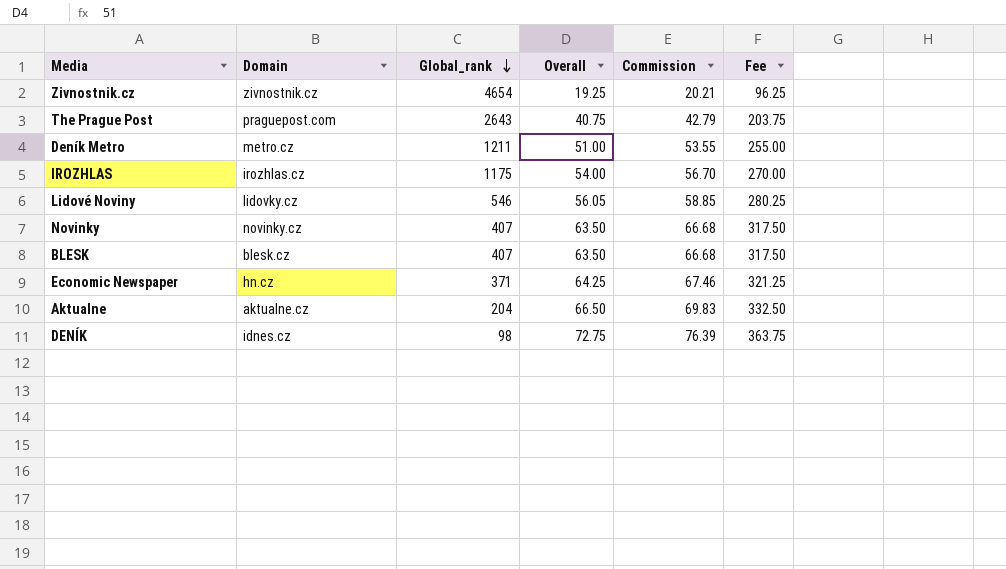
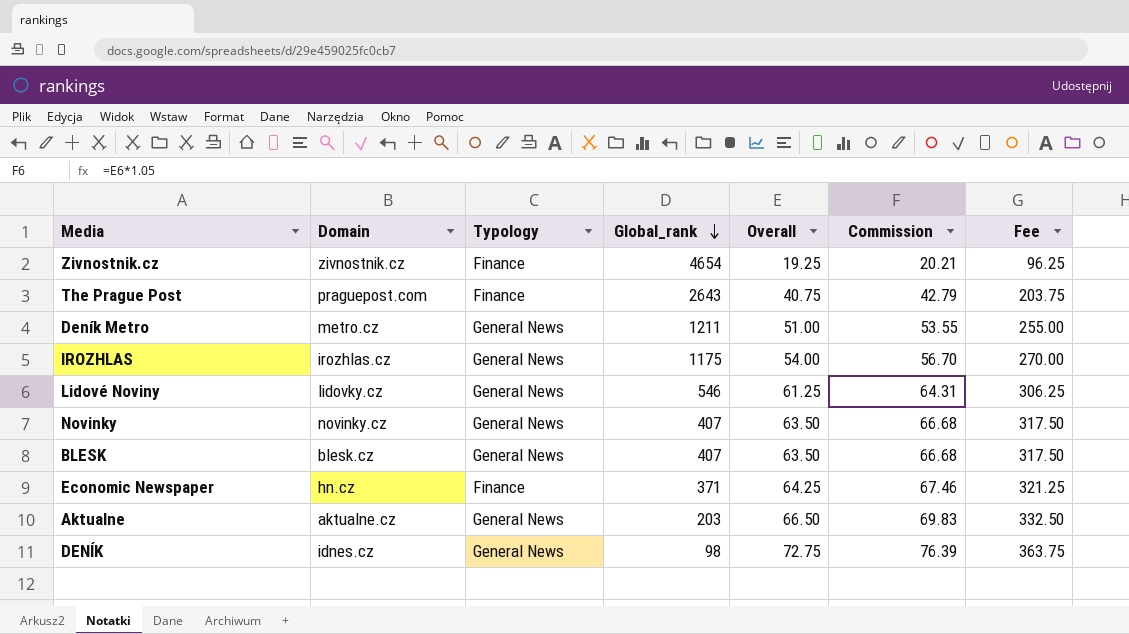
column Typology | position: none -> 3
Lidové Noviny | Overall: 56.05 -> 61.25
Lidové Noviny | Commission: 58.85 -> 64.31
Lidové Noviny | Fee: 280.25 -> 306.25
Aktualne | Global_rank: 204 -> 203

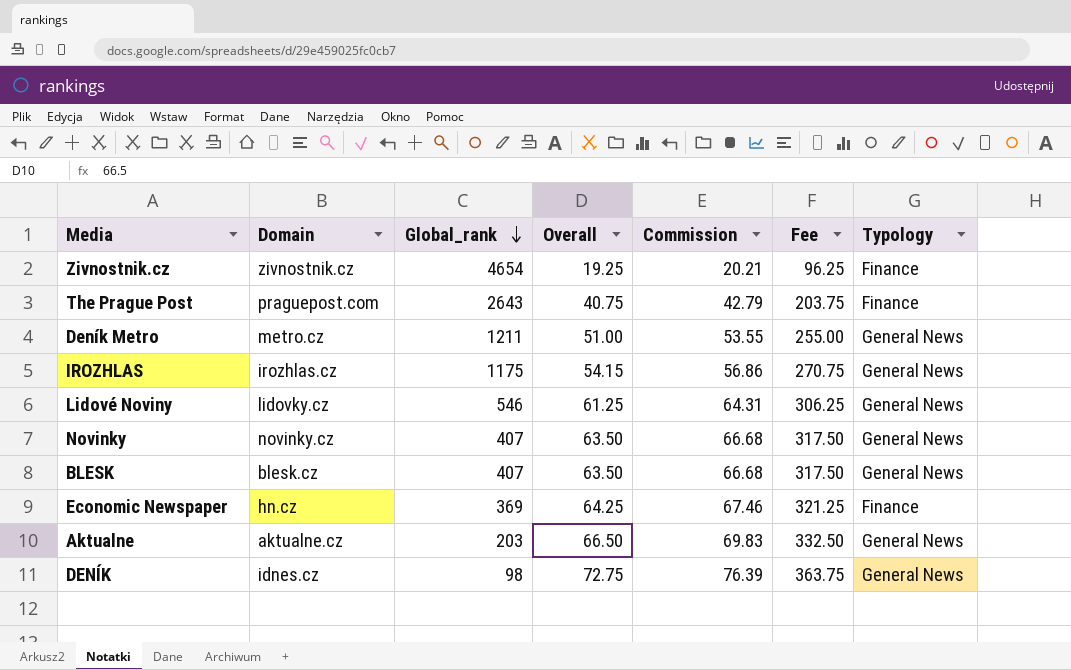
column Typology | position: 3 -> 7
IROZHLAS | Overall: 54.00 -> 54.15
IROZHLAS | Commission: 56.70 -> 56.86
IROZHLAS | Fee: 270.00 -> 270.75
Economic Newspaper | Global_rank: 371 -> 369

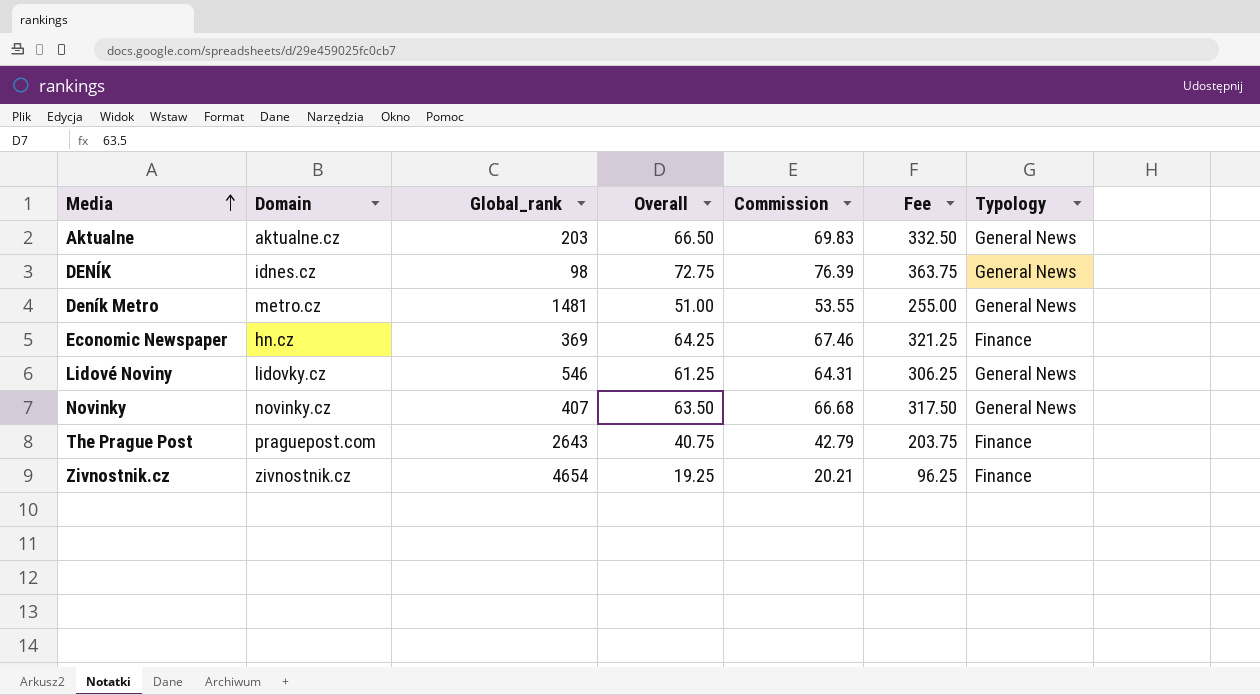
row order: Global_rank descending -> Media ascending
row IROZHLAS: irozhlas.cz | 1175 | 54.15 | 56.86 | 270.75 | General News -> none
row BLESK: blesk.cz | 407 | 63.50 | 66.68 | 317.50 | General News -> none
Deník Metro | Global_rank: 1211 -> 1481

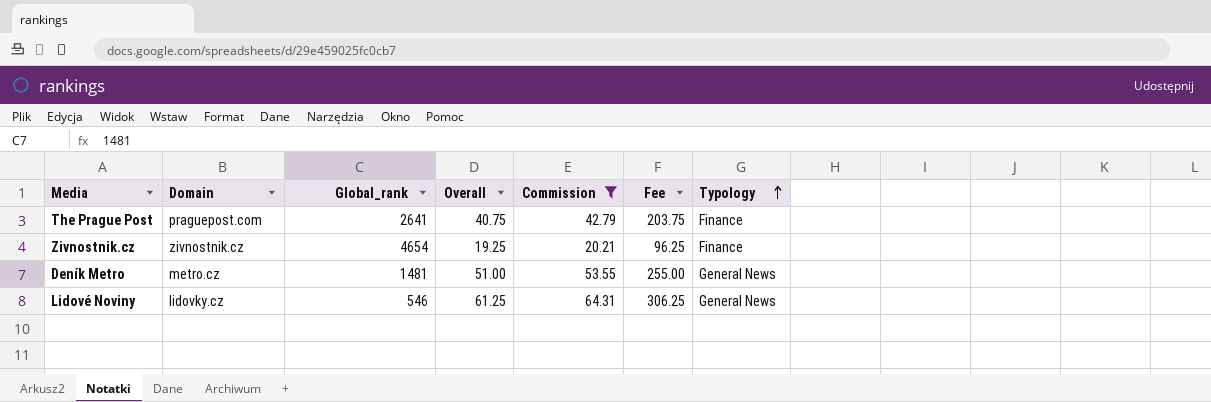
filter: none -> Commission <= 64.31
row order: Media ascending -> Typology ascending
The Prague Post | Global_rank: 2643 -> 2641

